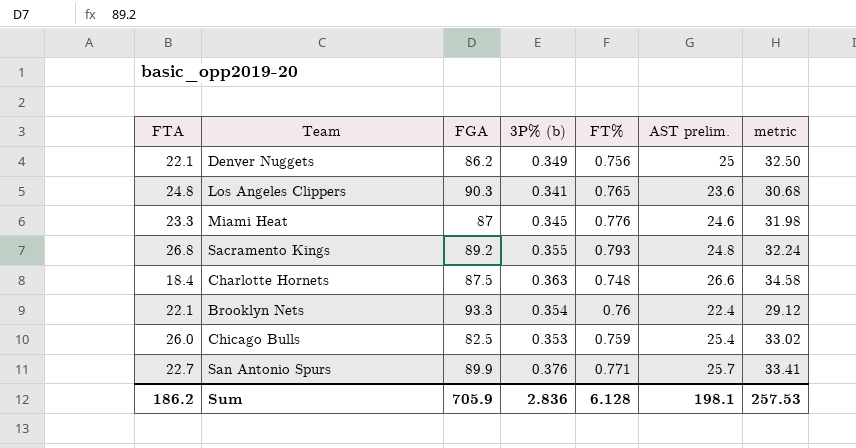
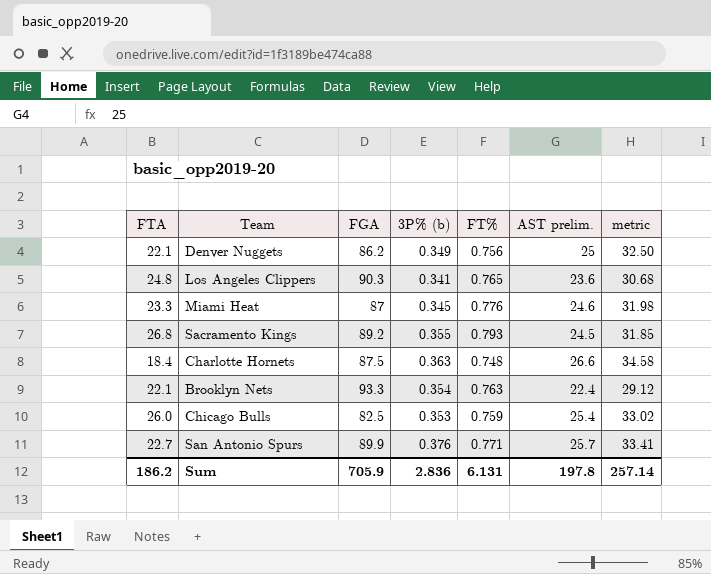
Sacramento Kings | AST prelim.: 24.8 -> 24.5
Sacramento Kings | metric: 32.24 -> 31.85
Brooklyn Nets | FT%: 0.76 -> 0.763
Sum | FT%: 6.128 -> 6.131
Sum | AST prelim.: 198.1 -> 197.8
Sum | metric: 257.53 -> 257.14

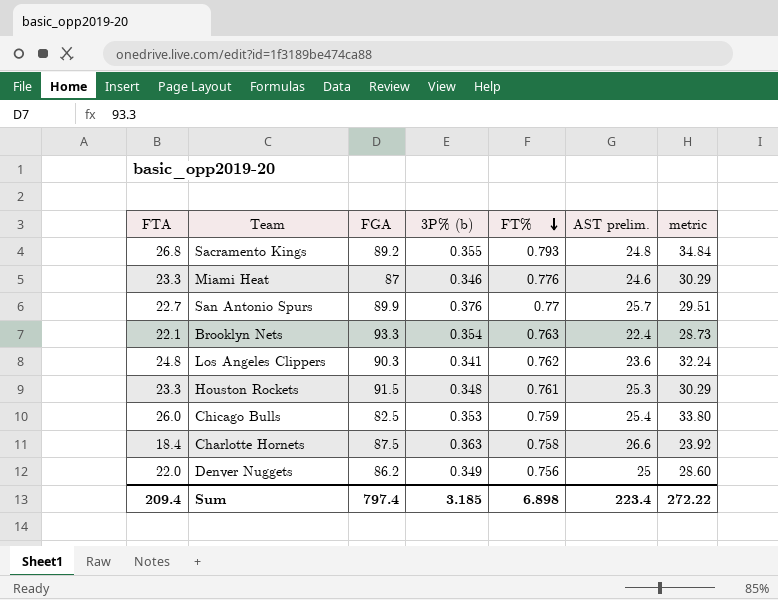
row order: none -> FT% descending
column metric | formula: [AST prelim.] * 1.3 -> [FTA] * 1.3
Sacramento Kings | AST prelim.: 24.5 -> 24.8
Miami Heat | 3P% (b): 0.345 -> 0.346
San Antonio Spurs | FT%: 0.771 -> 0.77
Los Angeles Clippers | FT%: 0.765 -> 0.762
row Houston Rockets: none -> 23.3 | 91.5 | 0.348 | 0.761 | 25.3 | 30.29
Charlotte Hornets | FT%: 0.748 -> 0.758
Denver Nuggets | FTA: 22.1 -> 22.0
Sum | FTA: 186.2 -> 209.4
Sum | FGA: 705.9 -> 797.4
Sum | 3P% (b): 2.836 -> 3.185
Sum | FT%: 6.131 -> 6.898
Sum | AST prelim.: 197.8 -> 223.4
Sum | metric: 257.14 -> 272.22

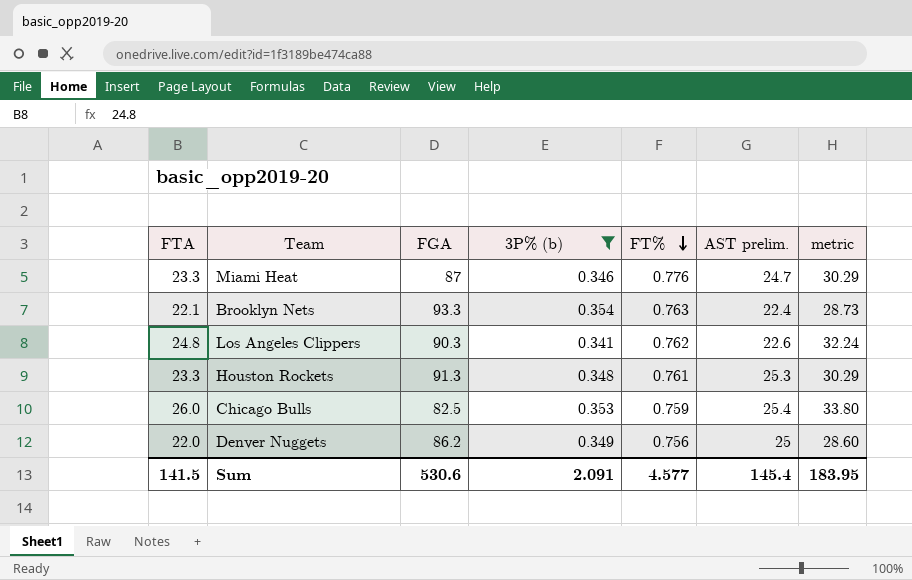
filter: none -> 3P% (b) <= 0.354
Miami Heat | AST prelim.: 24.6 -> 24.7
Los Angeles Clippers | AST prelim.: 23.6 -> 22.6
Houston Rockets | FGA: 91.5 -> 91.3
Sum | FTA: 209.4 -> 141.5
Sum | FGA: 797.4 -> 530.6
Sum | 3P% (b): 3.185 -> 2.091
Sum | FT%: 6.898 -> 4.577
Sum | AST prelim.: 223.4 -> 145.4
Sum | metric: 272.22 -> 183.95

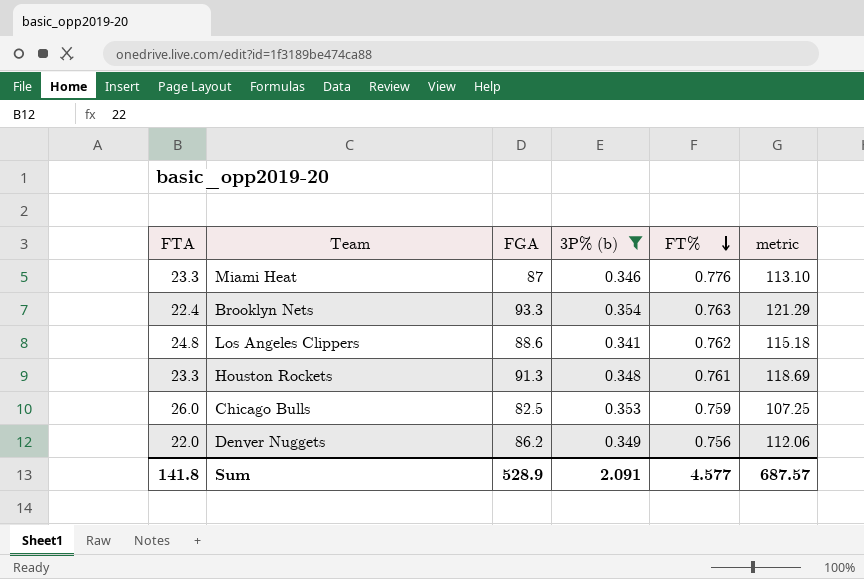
column AST prelim. | position: 6 -> none
column metric | formula: [FTA] * 1.3 -> [FGA] * 1.3
Brooklyn Nets | FTA: 22.1 -> 22.4
Los Angeles Clippers | FGA: 90.3 -> 88.6
Sum | FTA: 141.5 -> 141.8
Sum | FGA: 530.6 -> 528.9
Sum | metric: 183.95 -> 687.57

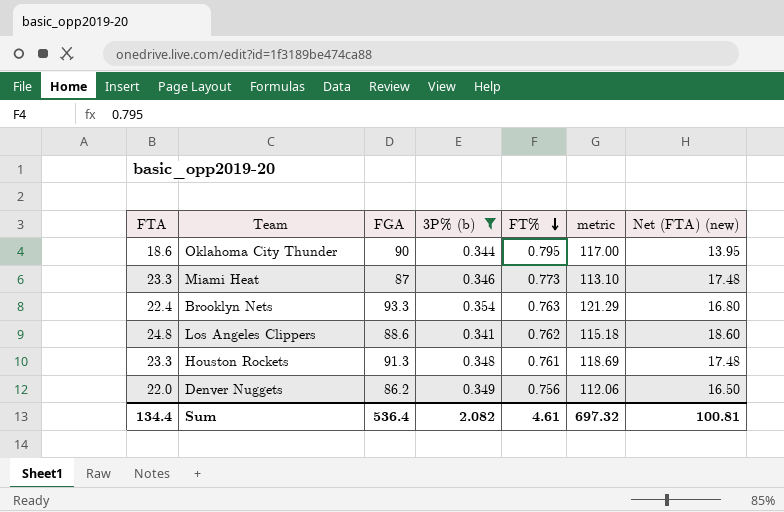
column Net (FTA) (new) | formula: none -> [FTA] * 0.75
row Chicago Bulls: 26.0 | 82.5 | 0.353 | 0.759 | 107.25 -> none
row Oklahoma City Thunder: none -> 18.6 | 90 | 0.344 | 0.795 | 117.00 | 13.95
Miami Heat | FT%: 0.776 -> 0.773
Sum | FTA: 141.8 -> 134.4
Sum | FGA: 528.9 -> 536.4
Sum | 3P% (b): 2.091 -> 2.082
Sum | FT%: 4.577 -> 4.61
Sum | metric: 687.57 -> 697.32

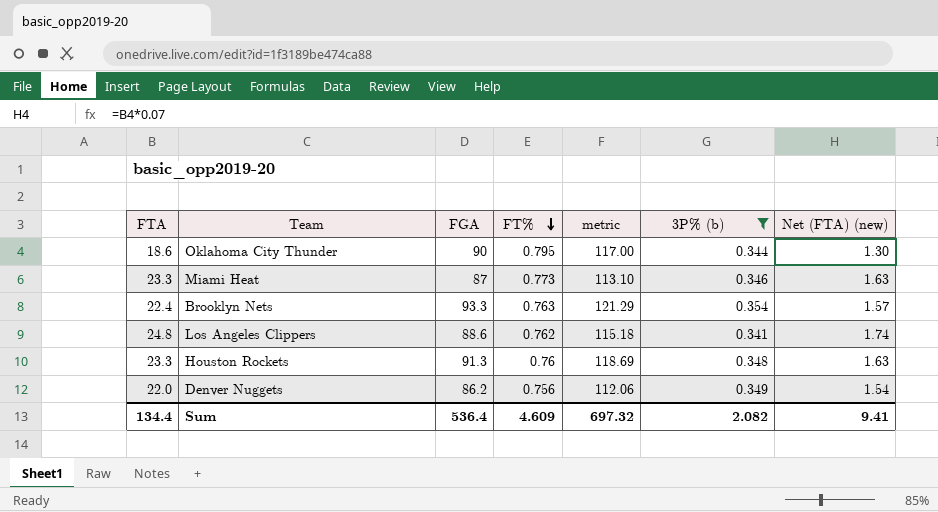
column 3P% (b) | position: 4 -> 6
column Net (FTA) (new) | formula: [FTA] * 0.75 -> [FTA] * 0.07
Houston Rockets | FT%: 0.761 -> 0.76
Sum | FT%: 4.61 -> 4.609
Sum | Net (FTA) (new): 100.81 -> 9.41

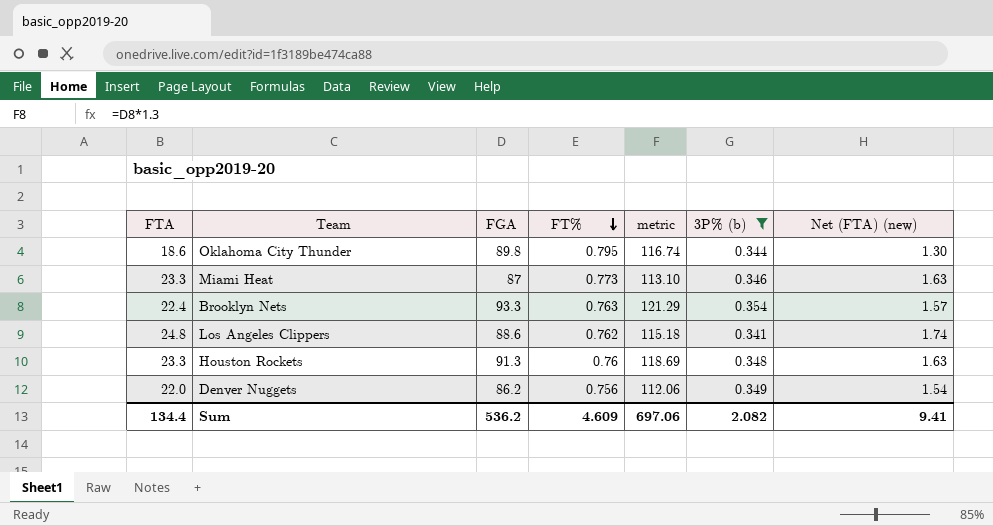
Oklahoma City Thunder | FGA: 90 -> 89.8
Oklahoma City Thunder | metric: 117.00 -> 116.74
Sum | FGA: 536.4 -> 536.2
Sum | metric: 697.32 -> 697.06

